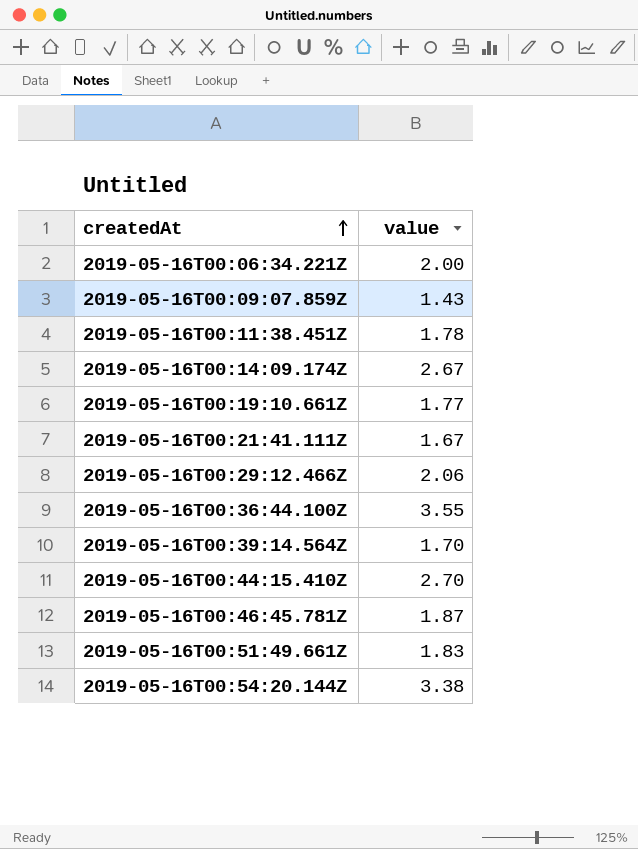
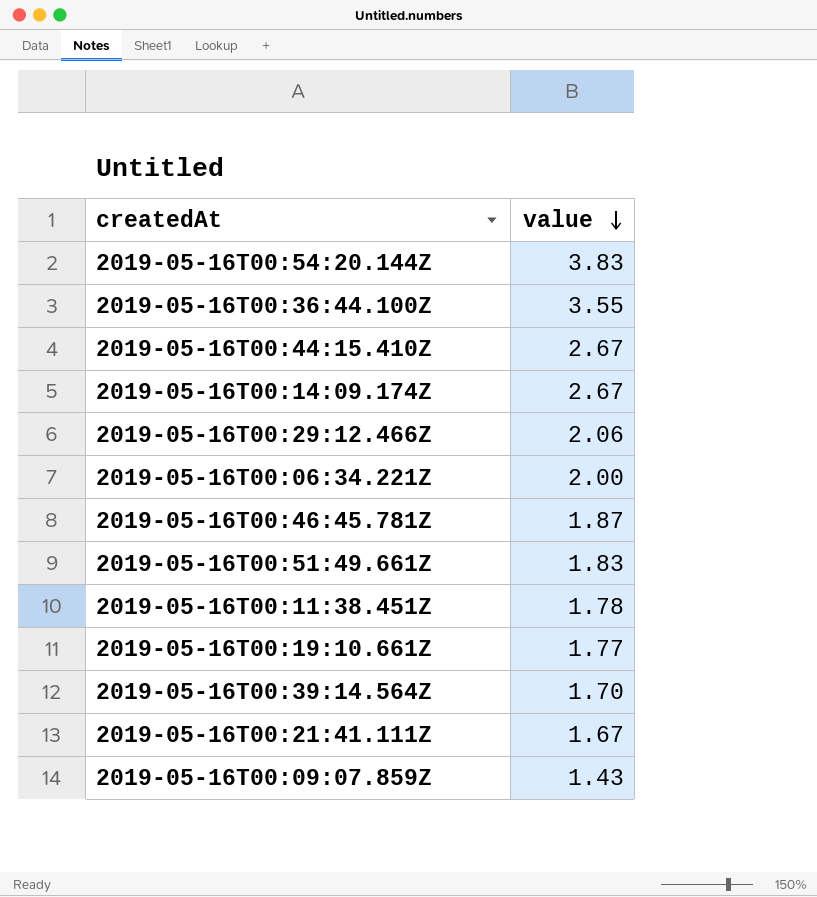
row order: createdAt ascending -> value descending
2019-05-16T00:54:20.144Z | value: 3.38 -> 3.83
2019-05-16T00:44:15.410Z | value: 2.70 -> 2.67

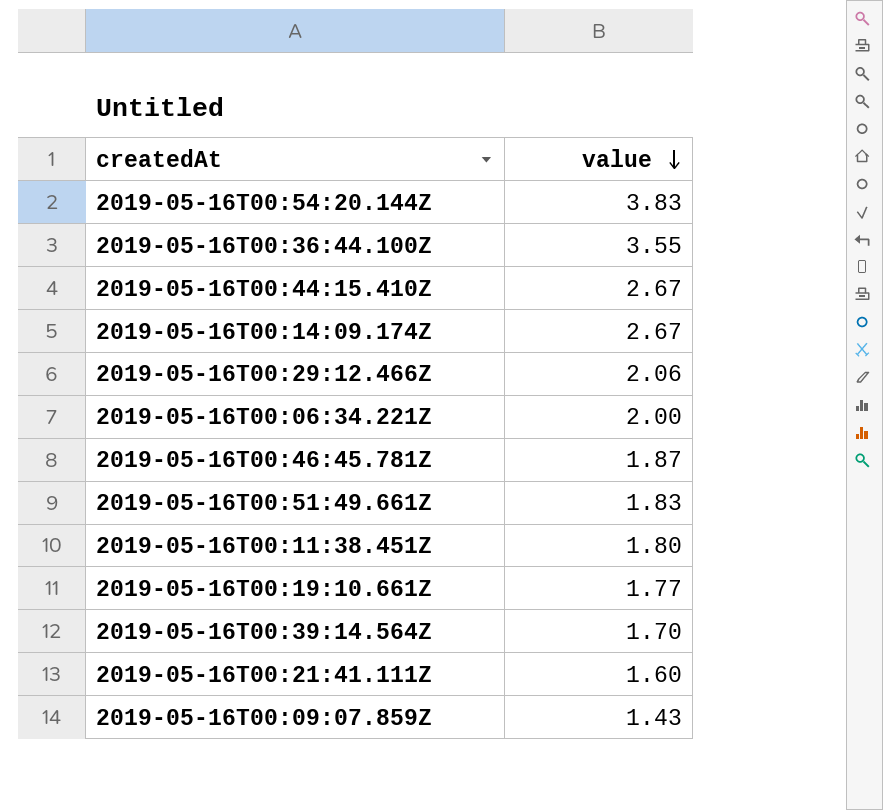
2019-05-16T00:11:38.451Z | value: 1.78 -> 1.80
2019-05-16T00:21:41.111Z | value: 1.67 -> 1.60

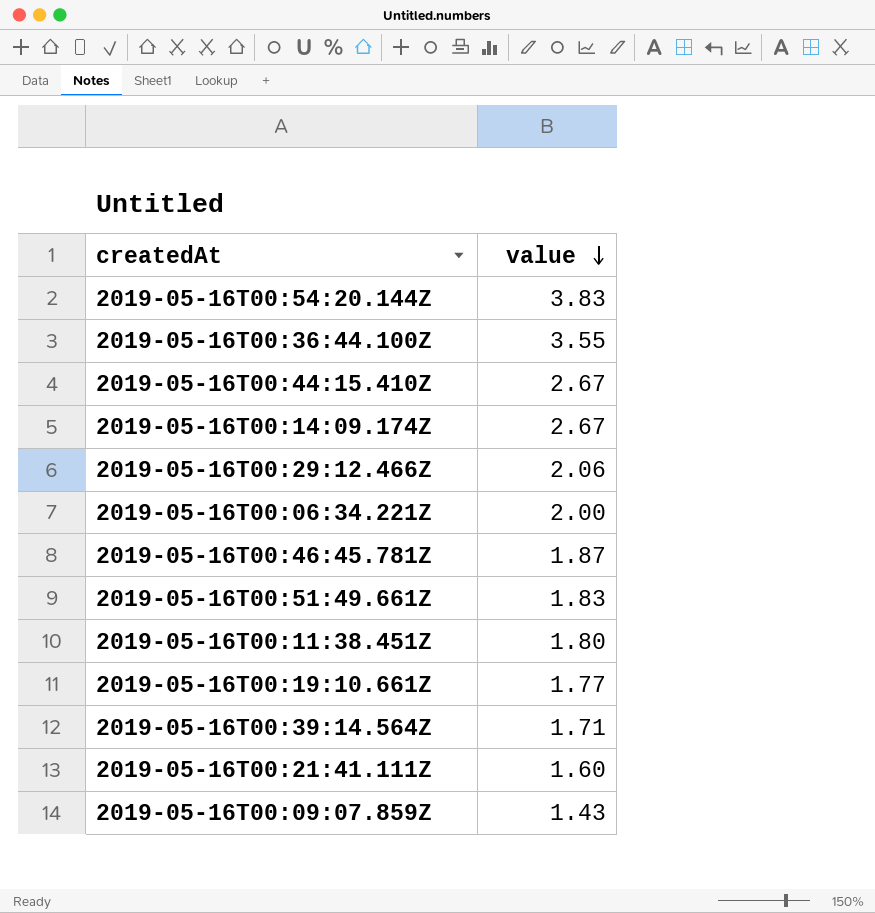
2019-05-16T00:39:14.564Z | value: 1.70 -> 1.71

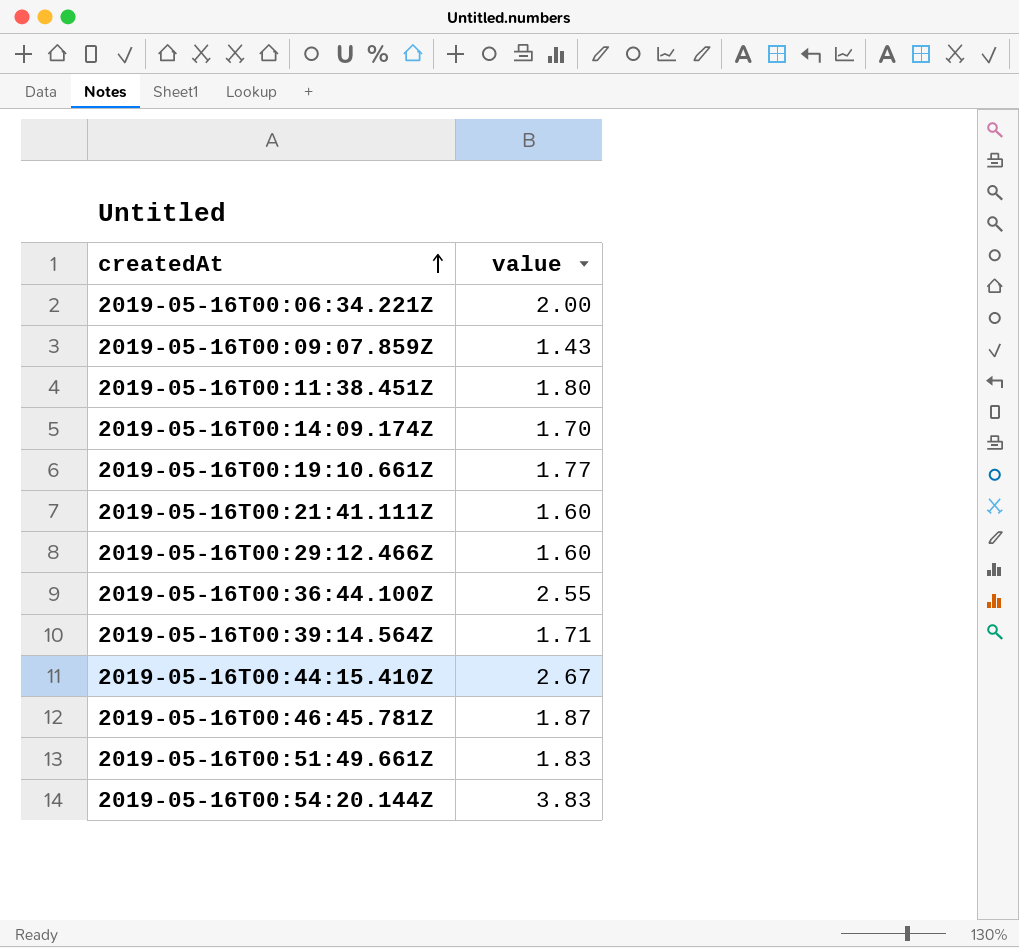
row order: value descending -> createdAt ascending
2019-05-16T00:14:09.174Z | value: 2.67 -> 1.70
2019-05-16T00:29:12.466Z | value: 2.06 -> 1.60
2019-05-16T00:36:44.100Z | value: 3.55 -> 2.55

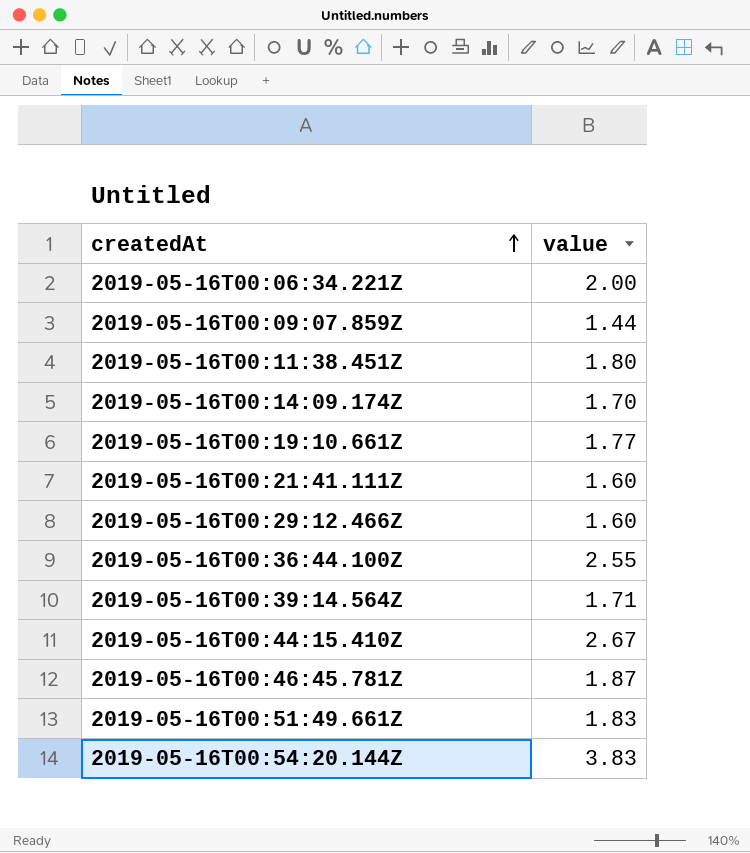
2019-05-16T00:09:07.859Z | value: 1.43 -> 1.44

